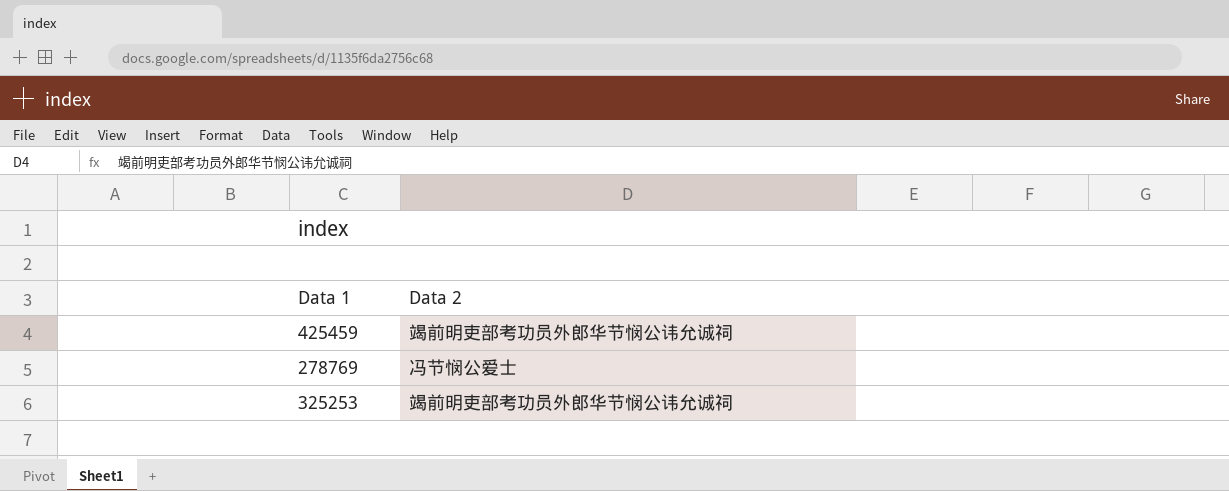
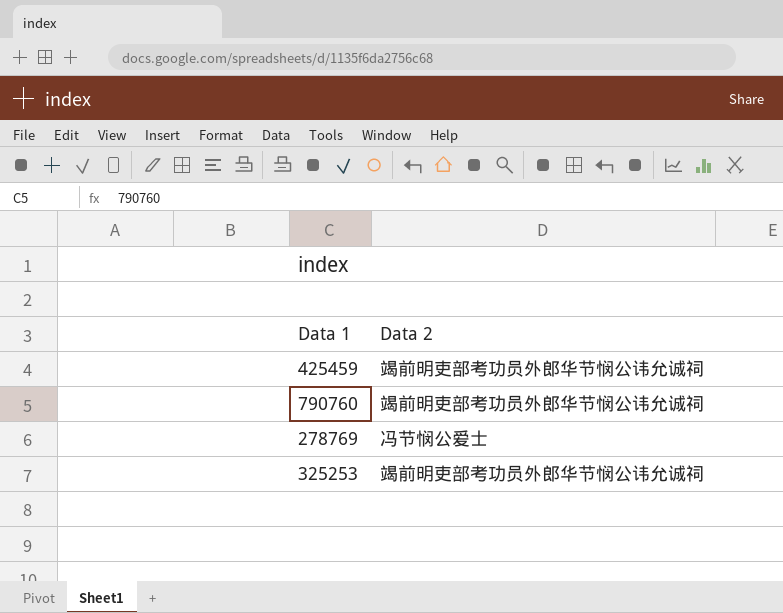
row 790760: none -> 竭前明吏部考功员外郎华节悯公讳允诚祠

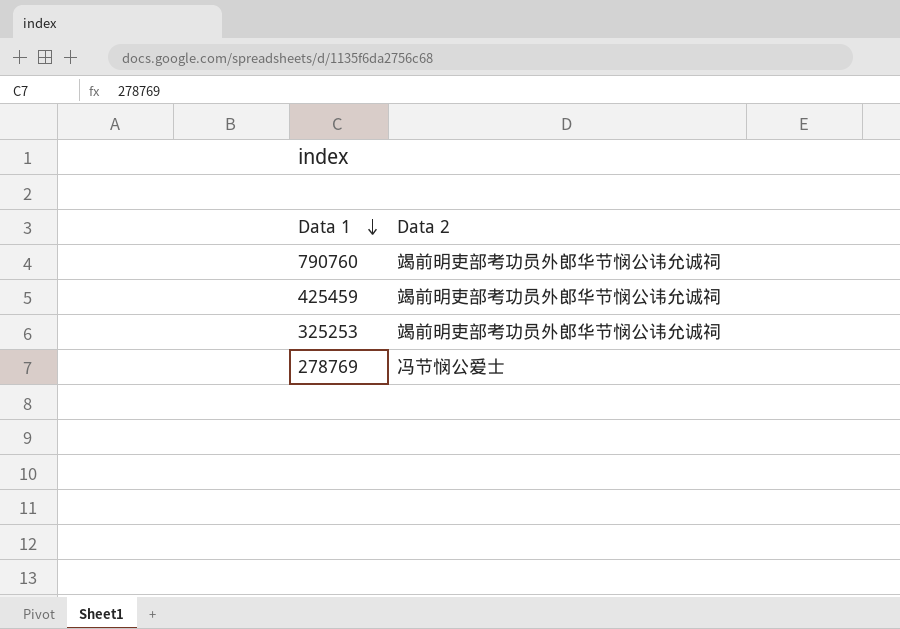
row order: none -> Data 1 descending

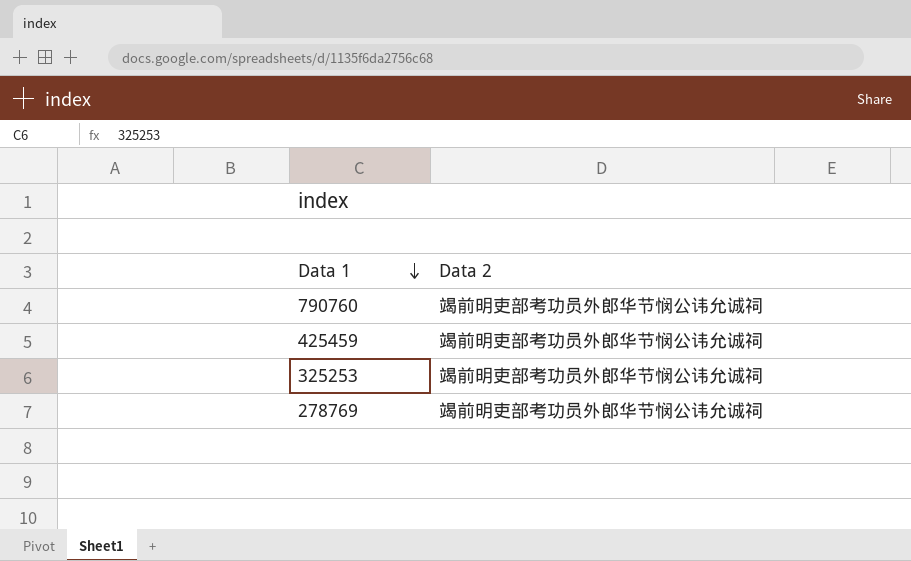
278769 | Data 2: 冯节悯公爱士 -> 竭前明吏部考功员外郎华节悯公讳允诚祠

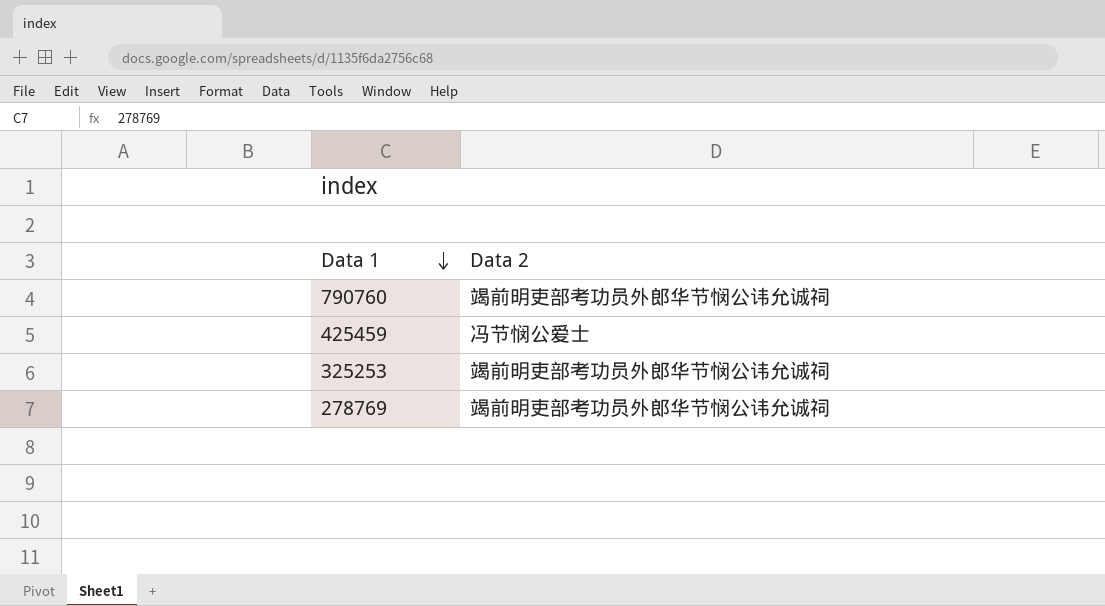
425459 | Data 2: 竭前明吏部考功员外郎华节悯公讳允诚祠 -> 冯节悯公爱士

